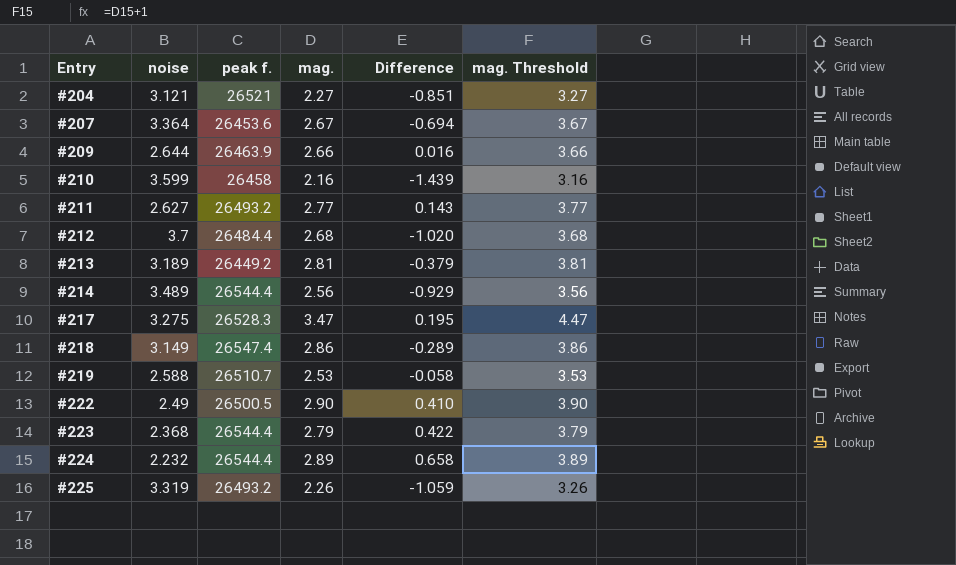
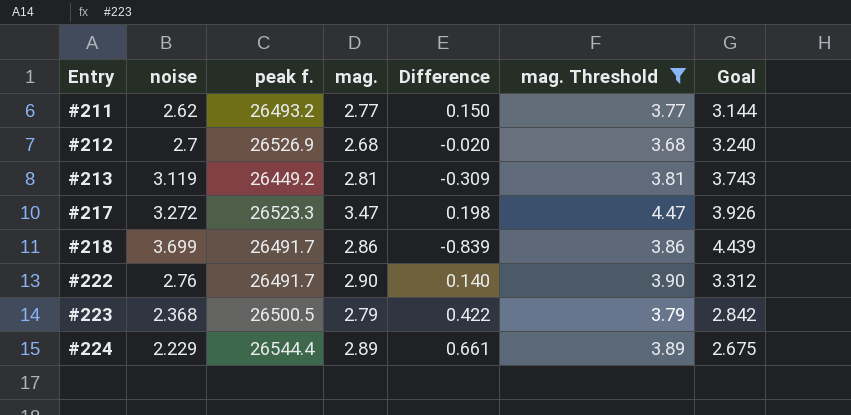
filter: none -> mag. Threshold >= 3.68
column Goal | formula: none -> [noise] * 1.2
#211 | noise: 2.627 -> 2.62
#211 | Difference: 0.143 -> 0.150
#212 | noise: 3.7 -> 2.7
#212 | peak f.: 26484.4 -> 26526.9
#212 | Difference: -1.020 -> -0.020
#213 | noise: 3.189 -> 3.119
#213 | Difference: -0.379 -> -0.309
#217 | noise: 3.275 -> 3.272
#217 | peak f.: 26528.3 -> 26523.3
#217 | Difference: 0.195 -> 0.198
#218 | noise: 3.149 -> 3.699
#218 | peak f.: 26547.4 -> 26491.7
#218 | Difference: -0.289 -> -0.839
#222 | noise: 2.49 -> 2.76
#222 | peak f.: 26500.5 -> 26491.7
#222 | Difference: 0.410 -> 0.140
#223 | peak f.: 26544.4 -> 26500.5
#224 | noise: 2.232 -> 2.229
#224 | Difference: 0.658 -> 0.661

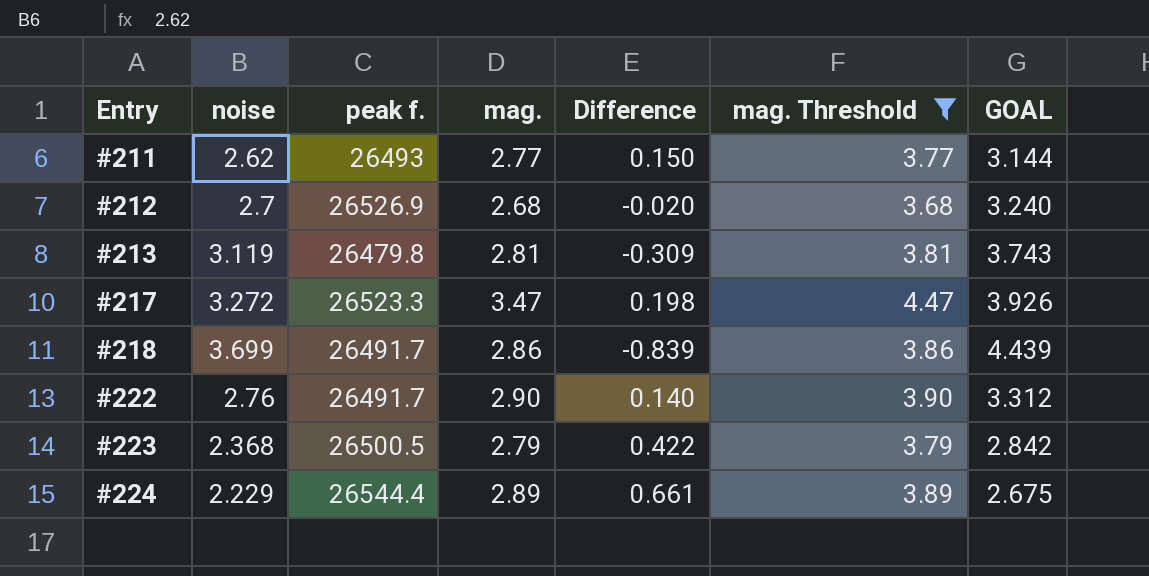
column name: Goal -> GOAL
#211 | peak f.: 26493.2 -> 26493
#213 | peak f.: 26449.2 -> 26479.8

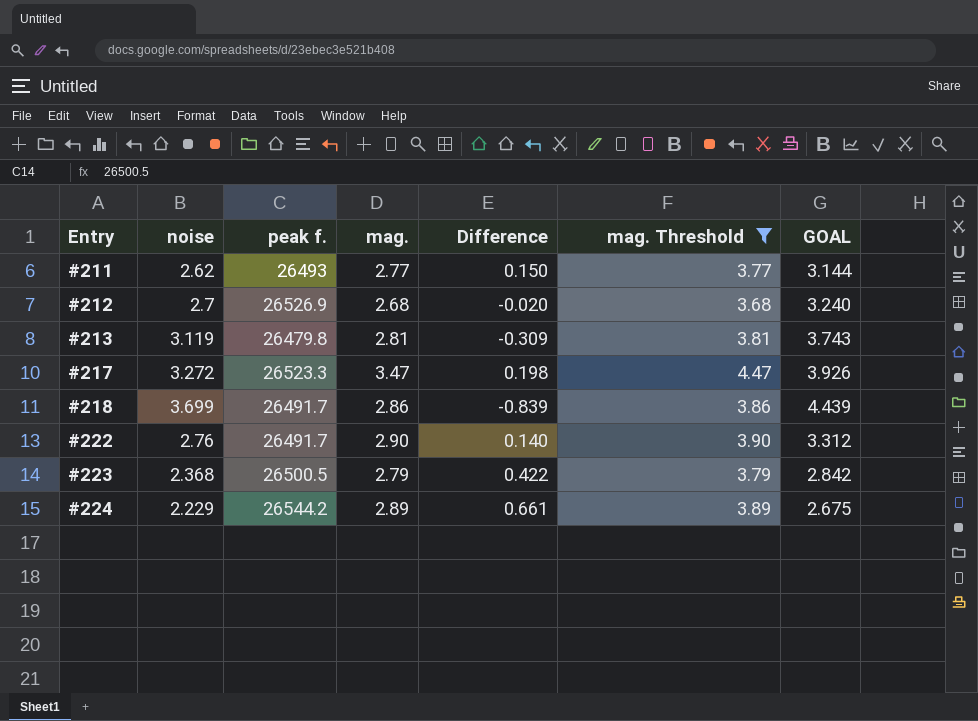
#224 | peak f.: 26544.4 -> 26544.2

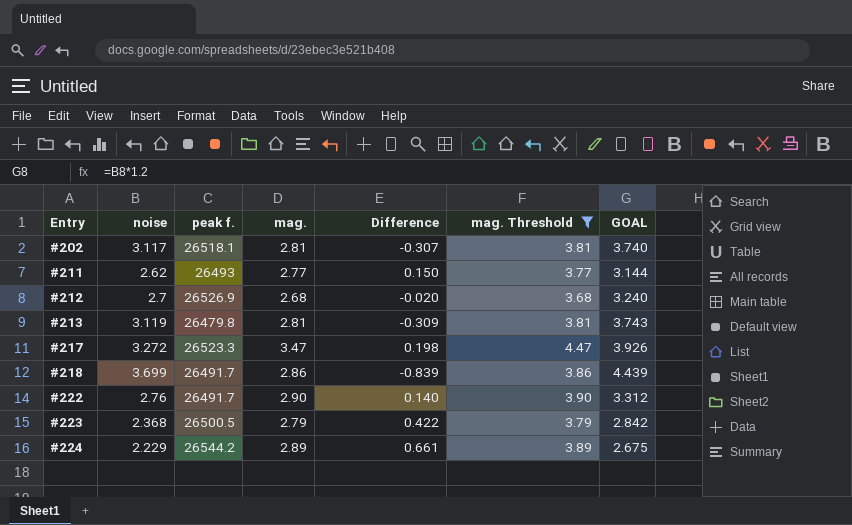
row #202: none -> 3.117 | 26518.1 | 2.81 | -0.307 | 3.81 | 3.740

